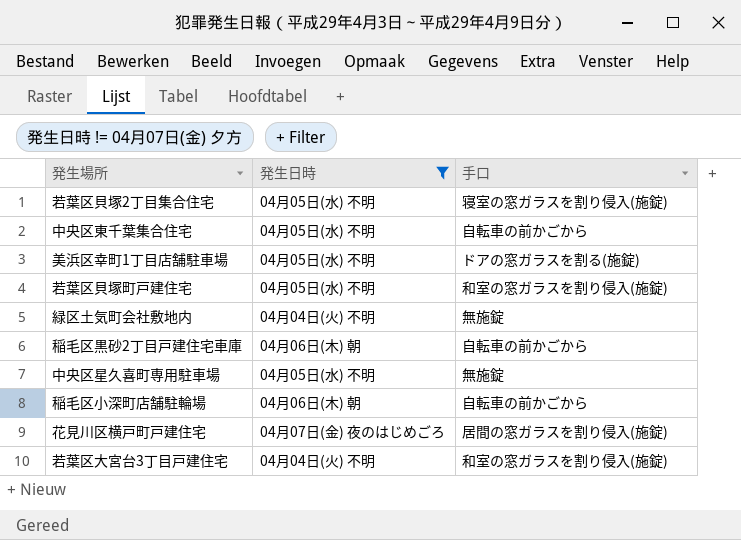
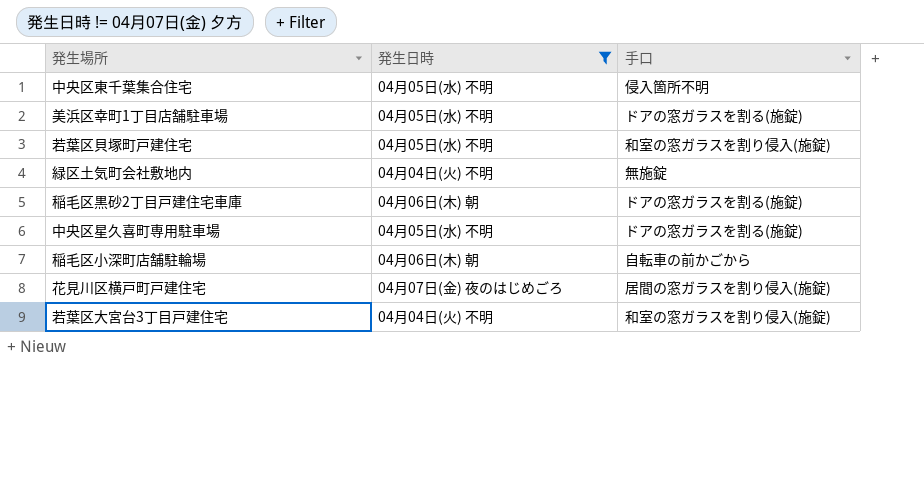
row 若葉区貝塚2丁目集合住宅: 04月05日(水) 不明 | 寝室の窓ガラスを割り侵入(施錠) -> none
中央区東千葉集合住宅 | 手口: 自転車の前かごから -> 侵入箇所不明
稲毛区黒砂2丁目戸建住宅車庫 | 手口: 自転車の前かごから -> ドアの窓ガラスを割る(施錠)
中央区星久喜町専用駐車場 | 手口: 無施錠 -> ドアの窓ガラスを割る(施錠)

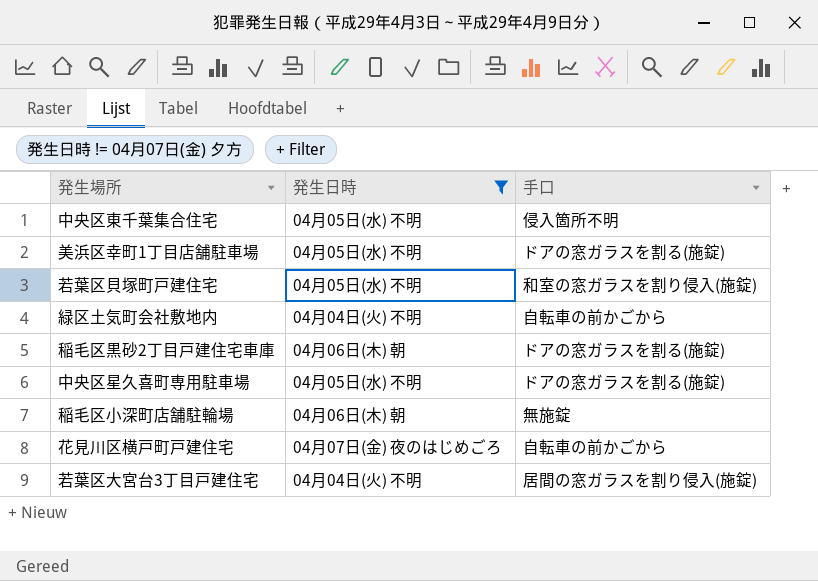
緑区土気町会社敷地内 | 手口: 無施錠 -> 自転車の前かごから
稲毛区小深町店舗駐輪場 | 手口: 自転車の前かごから -> 無施錠
花見川区横戸町戸建住宅 | 手口: 居間の窓ガラスを割り侵入(施錠) -> 自転車の前かごから
若葉区大宮台3丁目戸建住宅 | 手口: 和室の窓ガラスを割り侵入(施錠) -> 居間の窓ガラスを割り侵入(施錠)

